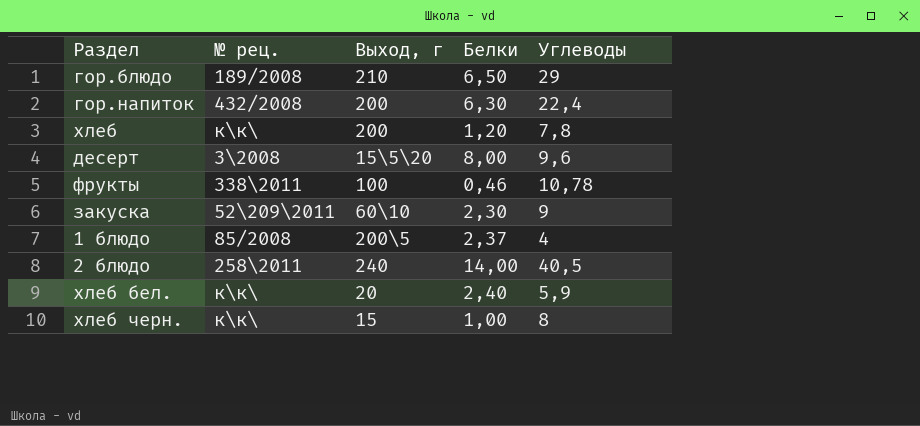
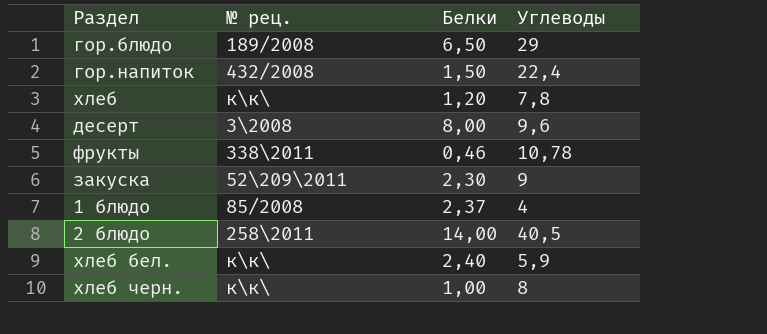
column Выход, г | position: 3 -> none
гор.напиток | Белки: 6,30 -> 1,50

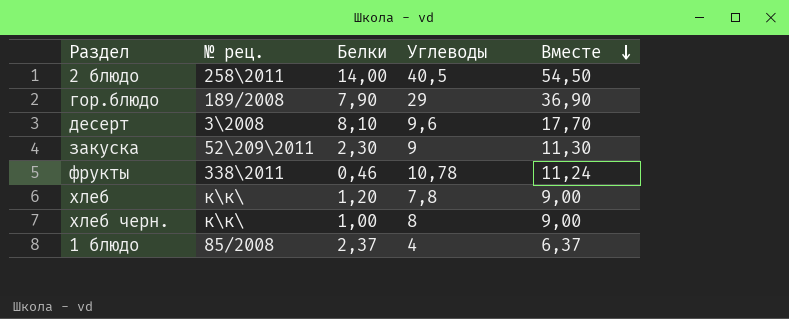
row order: none -> Вместе descending
column Вместе | formula: none -> [Белки] + [Углеводы]
row гор.напиток: 432/2008 | 1,50 | 22,4 -> none
row хлеб бел.: к\к\ | 2,40 | 5,9 -> none
гор.блюдо | Белки: 6,50 -> 7,90
десерт | Белки: 8,00 -> 8,10

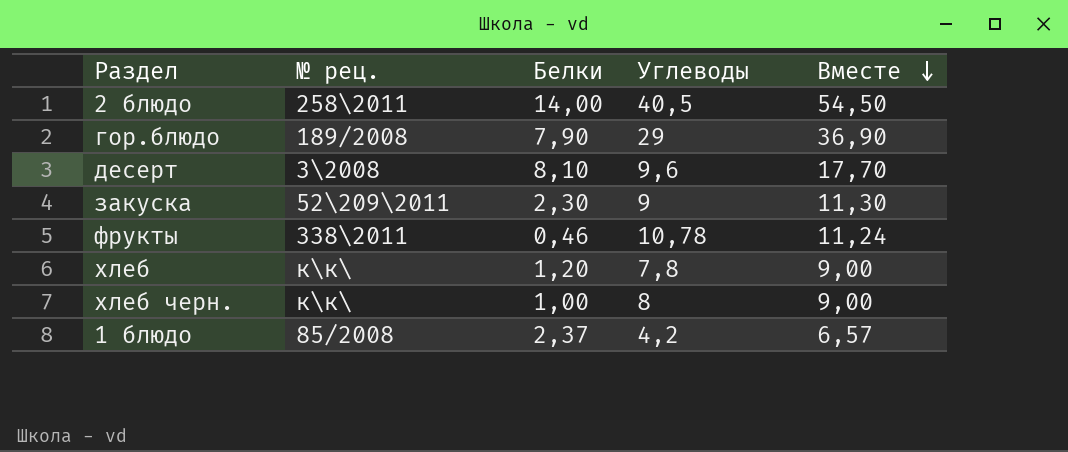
1 блюдо | Углеводы: 4 -> 4,2
1 блюдо | Вместе: 6,37 -> 6,57

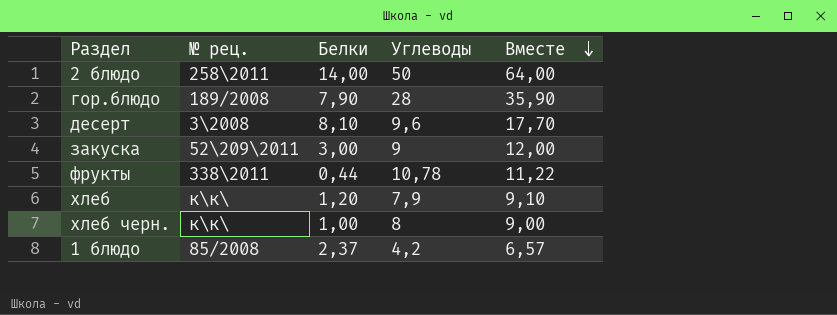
2 блюдо | Углеводы: 40,5 -> 50
2 блюдо | Вместе: 54,50 -> 64,00
гор.блюдо | Углеводы: 29 -> 28
гор.блюдо | Вместе: 36,90 -> 35,90
закуска | Белки: 2,30 -> 3,00
закуска | Вместе: 11,30 -> 12,00
фрукты | Белки: 0,46 -> 0,44
фрукты | Вместе: 11,24 -> 11,22
хлеб | Углеводы: 7,8 -> 7,9
хлеб | Вместе: 9,00 -> 9,10

